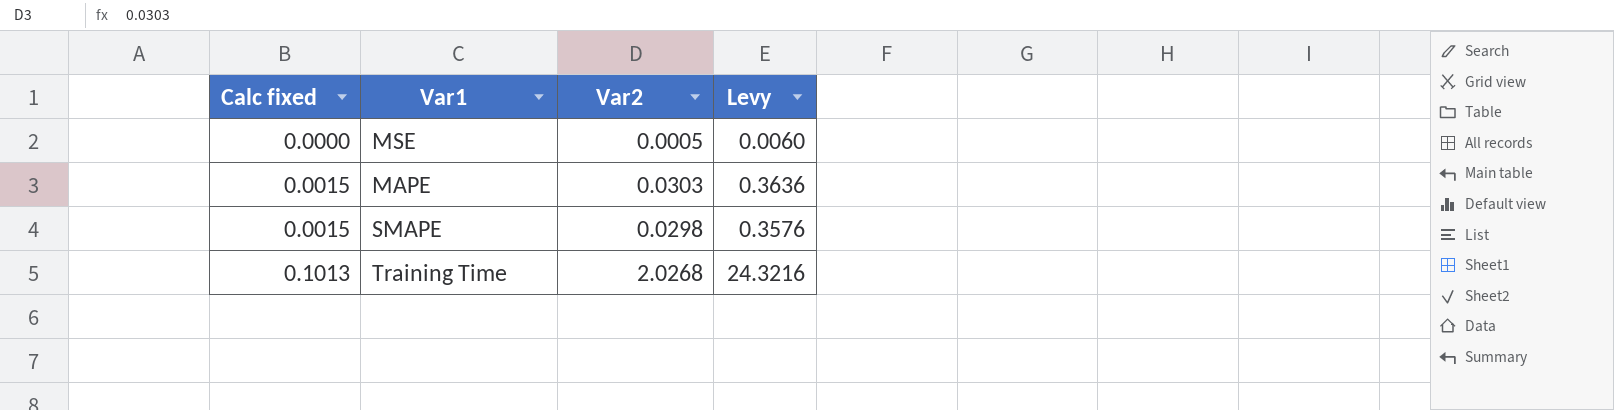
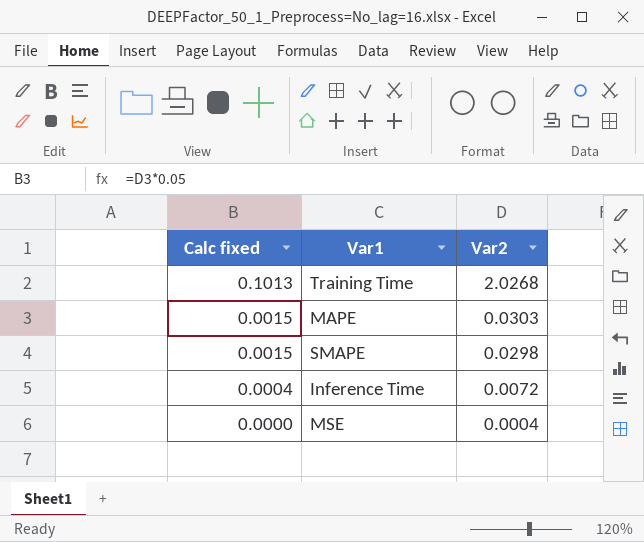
row order: Calc fixed ascending -> Calc fixed descending
column Levy | formula: [Var2] * 12 -> none
row Inference Time: none -> 0.0004 | 0.0072
MSE | Var2: 0.0005 -> 0.0004

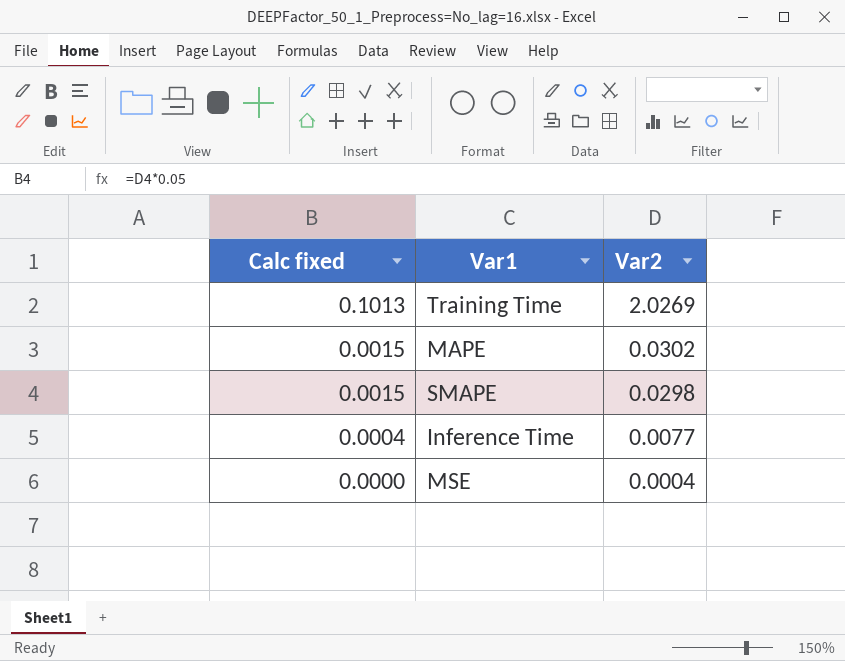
Training Time | Var2: 2.0268 -> 2.0269
MAPE | Var2: 0.0303 -> 0.0302
Inference Time | Var2: 0.0072 -> 0.0077

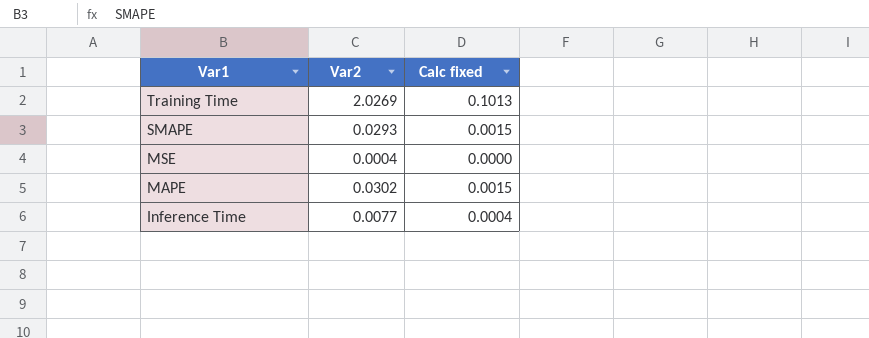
row order: Calc fixed descending -> Var1 descending
column Calc fixed | position: 1 -> 3
SMAPE | Var2: 0.0298 -> 0.0293

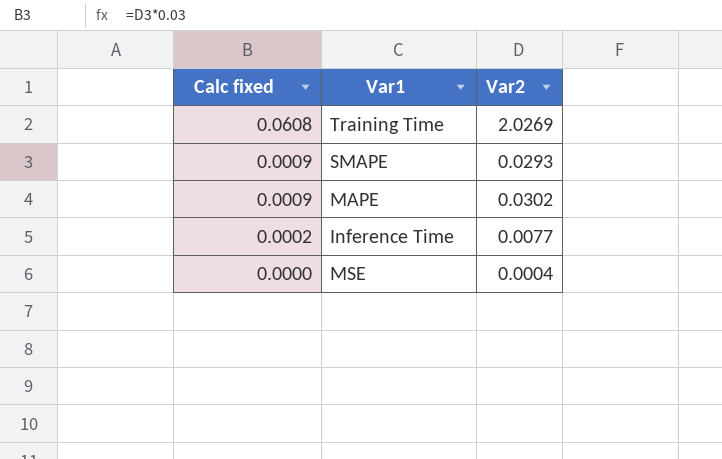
row order: Var1 descending -> Calc fixed descending
column Calc fixed | formula: [Var2] * 0.05 -> [Var2] * 0.03
column Calc fixed | position: 3 -> 1

